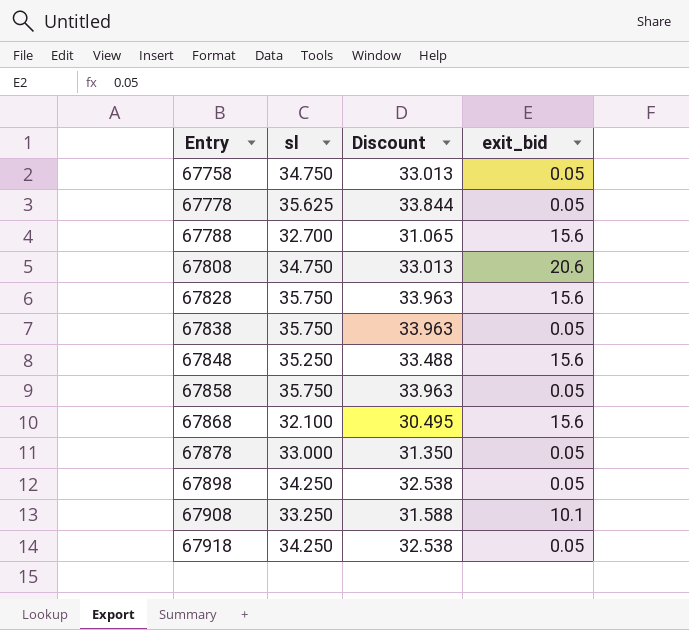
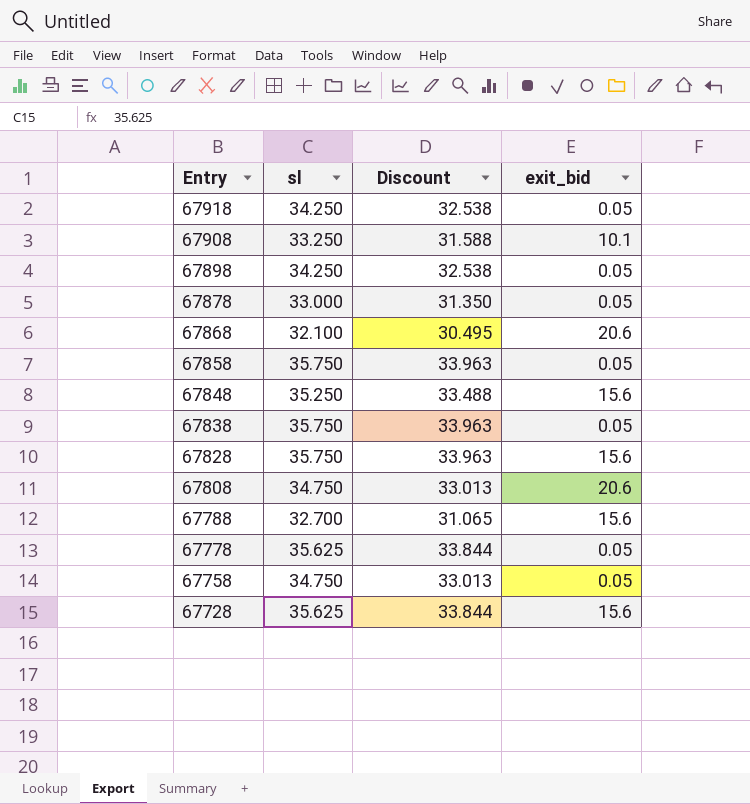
row order: Entry ascending -> Entry descending
67868 | exit_bid: 15.6 -> 20.6
row 67728: none -> 35.625 | 33.844 | 15.6

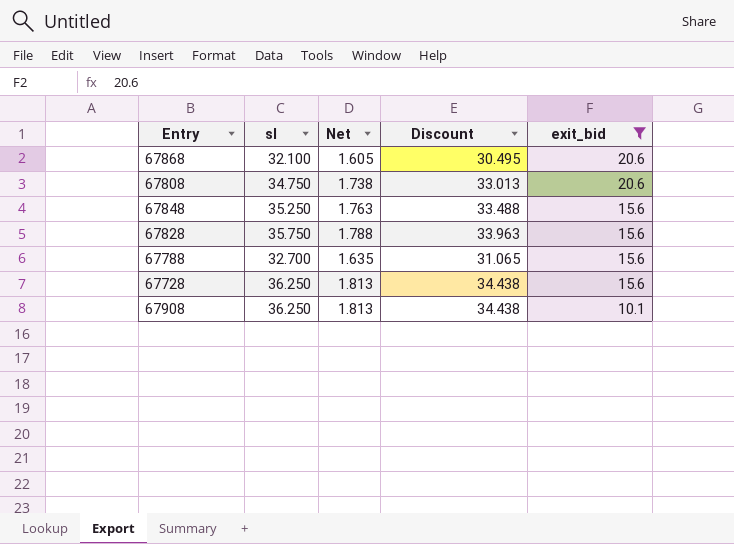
filter: none -> exit_bid != 0.05
row order: Entry descending -> exit_bid descending
column Net | formula: none -> [sl] * 0.05
67728 | sl: 35.625 -> 36.250
67728 | Discount: 33.844 -> 34.438
67908 | sl: 33.250 -> 36.250
67908 | Discount: 31.588 -> 34.438

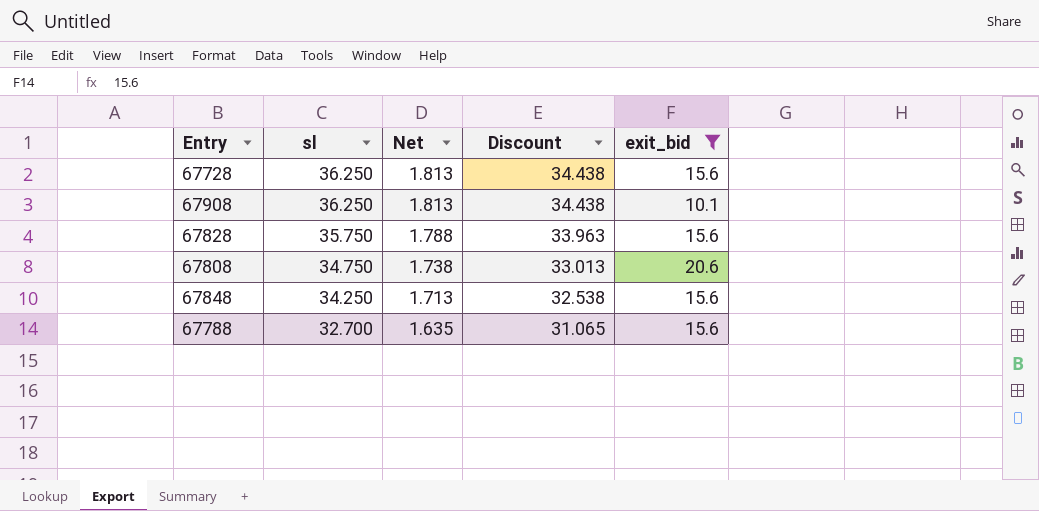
row order: exit_bid descending -> sl descending
row 67868: 32.100 | 1.605 | 30.495 | 20.6 -> none
67848 | sl: 35.250 -> 34.250
67848 | Net: 1.763 -> 1.713
67848 | Discount: 33.488 -> 32.538

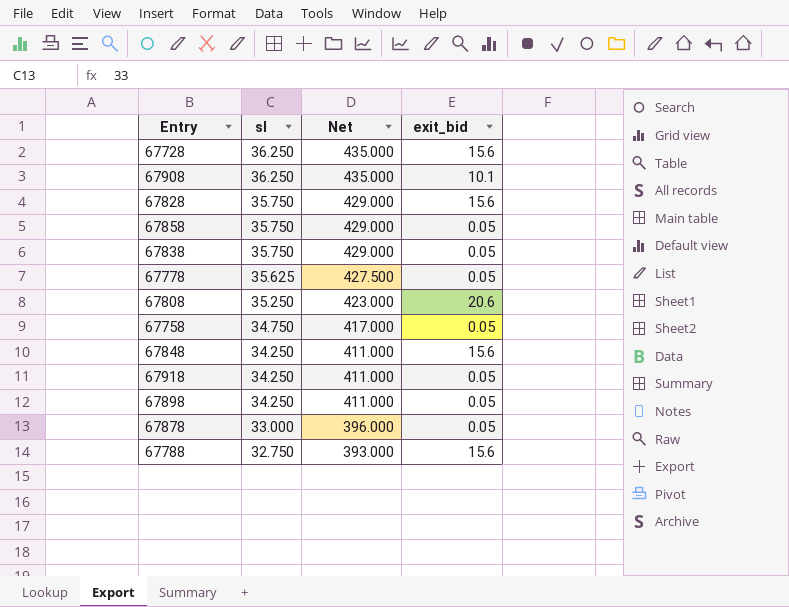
filter: exit_bid != 0.05 -> none
column Discount | formula: [sl] * 0.95 -> none
column Net | formula: [sl] * 0.05 -> [sl] * 12
67808 | sl: 34.750 -> 35.250
67788 | sl: 32.700 -> 32.750

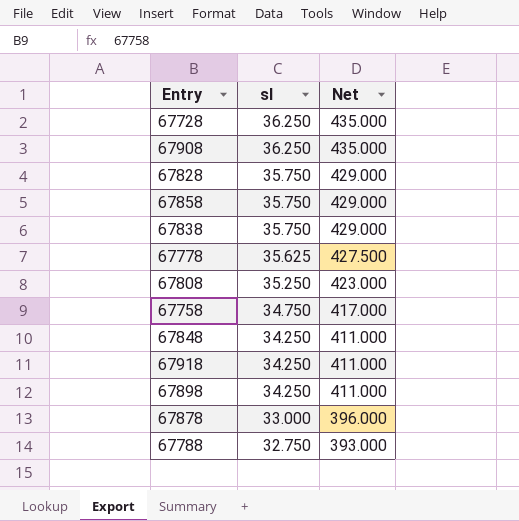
column exit_bid | position: 4 -> none

